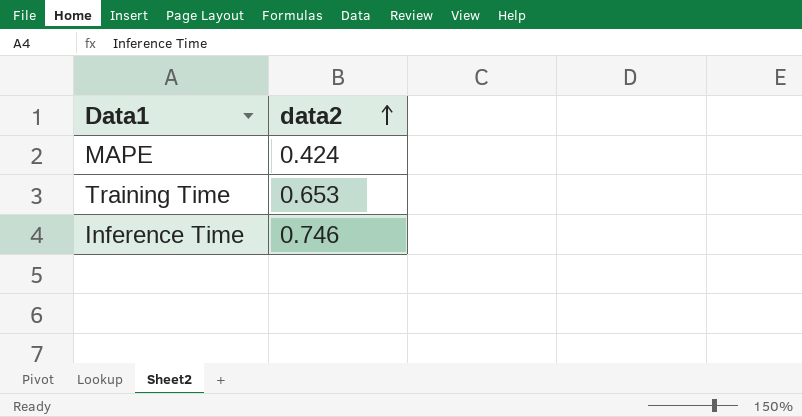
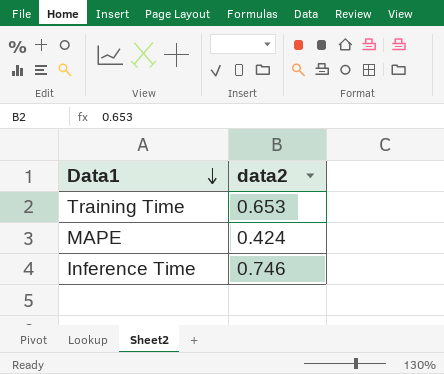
row order: data2 ascending -> Data1 descending

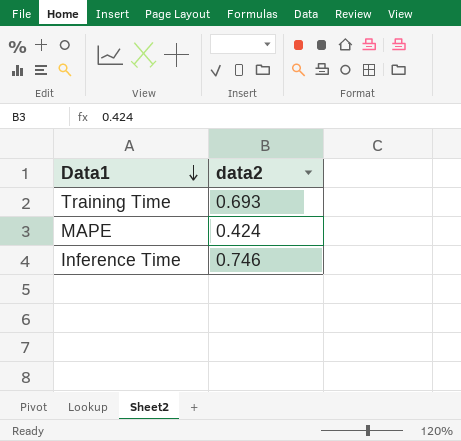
Training Time | data2: 0.653 -> 0.693

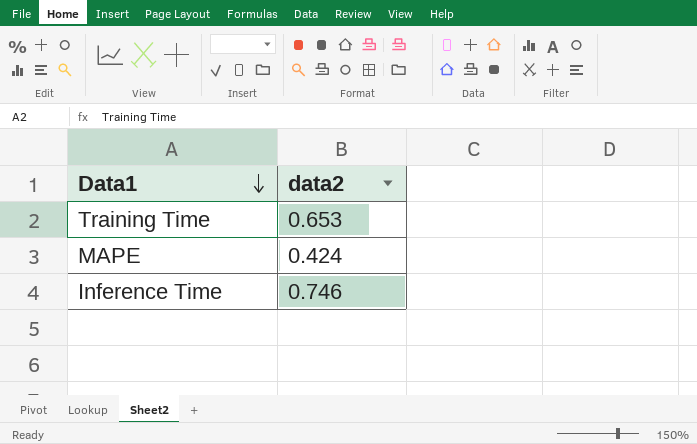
Training Time | data2: 0.693 -> 0.653

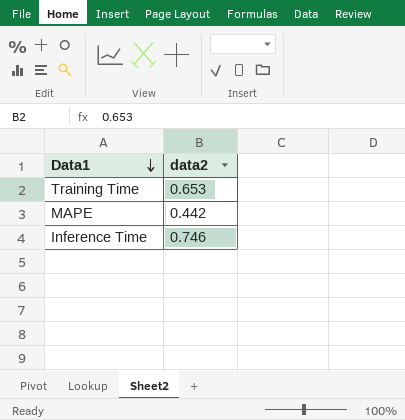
MAPE | data2: 0.424 -> 0.442

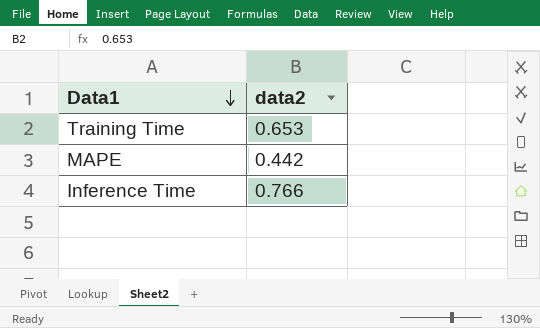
Inference Time | data2: 0.746 -> 0.766

